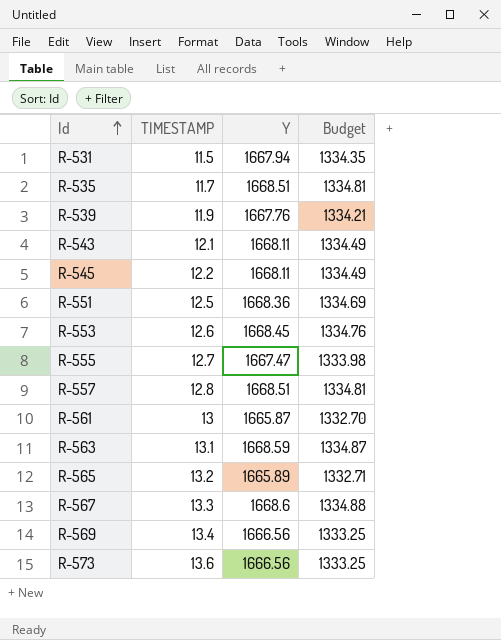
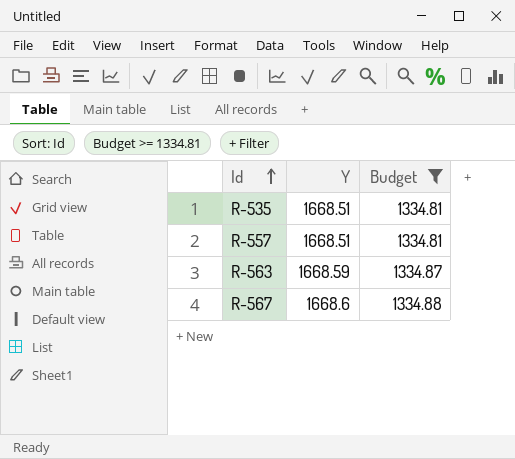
filter: none -> Budget >= 1334.81
column TIMESTAMP | position: 2 -> none

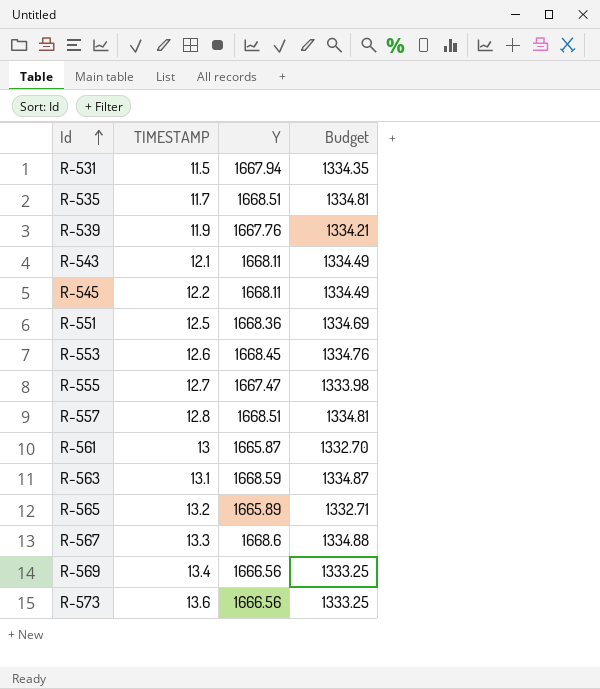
filter: Budget >= 1334.81 -> none
column TIMESTAMP | position: none -> 2

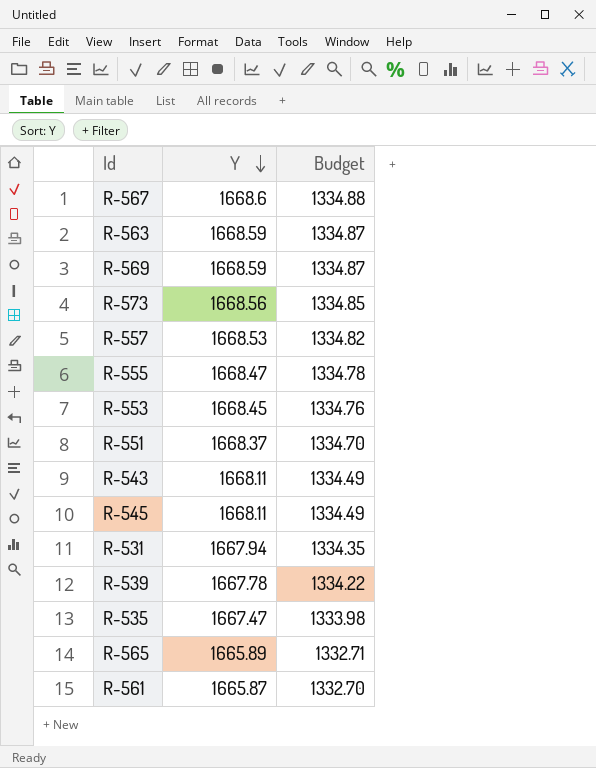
row order: Id ascending -> Y descending
column TIMESTAMP | position: 2 -> none
R-569 | Y: 1666.56 -> 1668.59
R-569 | Budget: 1333.25 -> 1334.87
R-573 | Y: 1666.56 -> 1668.56
R-573 | Budget: 1333.25 -> 1334.85
R-557 | Y: 1668.51 -> 1668.53
R-557 | Budget: 1334.81 -> 1334.82
R-555 | Y: 1667.47 -> 1668.47
R-555 | Budget: 1333.98 -> 1334.78
R-551 | Y: 1668.36 -> 1668.37
R-551 | Budget: 1334.69 -> 1334.70
R-539 | Y: 1667.76 -> 1667.78
R-539 | Budget: 1334.21 -> 1334.22
R-535 | Y: 1668.51 -> 1667.47
R-535 | Budget: 1334.81 -> 1333.98

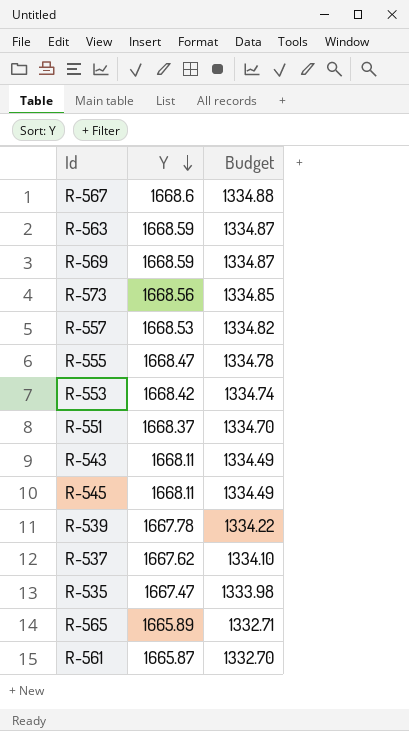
row R-531: 1667.94 | 1334.35 -> none
R-553 | Y: 1668.45 -> 1668.42
R-553 | Budget: 1334.76 -> 1334.74
row R-537: none -> 1667.62 | 1334.10

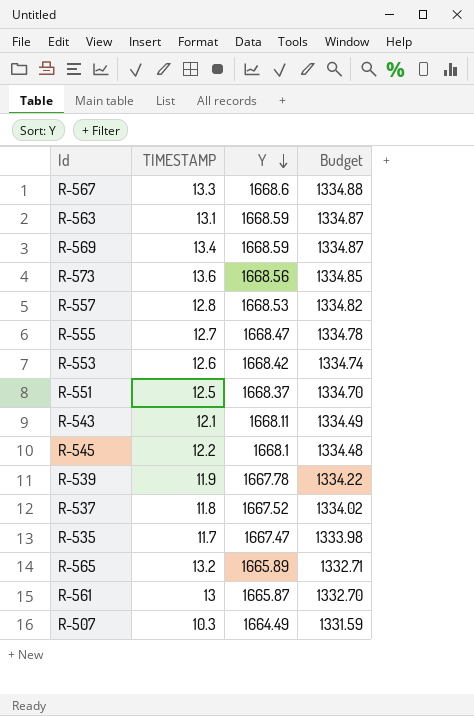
column TIMESTAMP | position: none -> 2
R-545 | Y: 1668.11 -> 1668.1
R-545 | Budget: 1334.49 -> 1334.48
R-537 | Y: 1667.62 -> 1667.52
R-537 | Budget: 1334.10 -> 1334.02
row R-507: none -> 10.3 | 1664.49 | 1331.59

